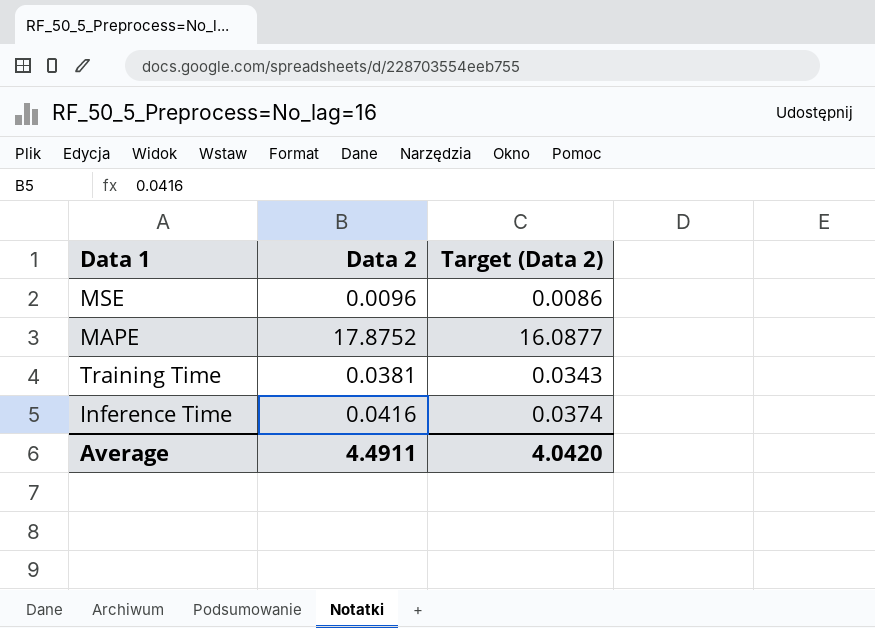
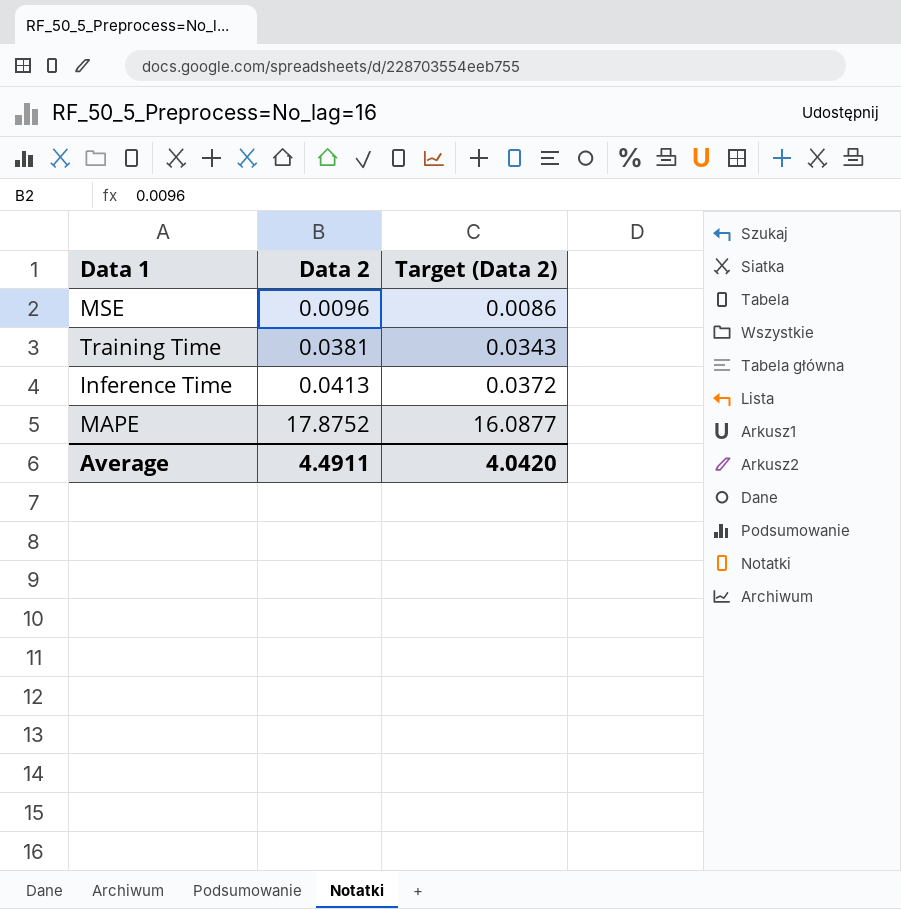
row order: none -> Data 2 ascending
Inference Time | Data 2: 0.0416 -> 0.0413
Inference Time | Target (Data 2): 0.0374 -> 0.0372

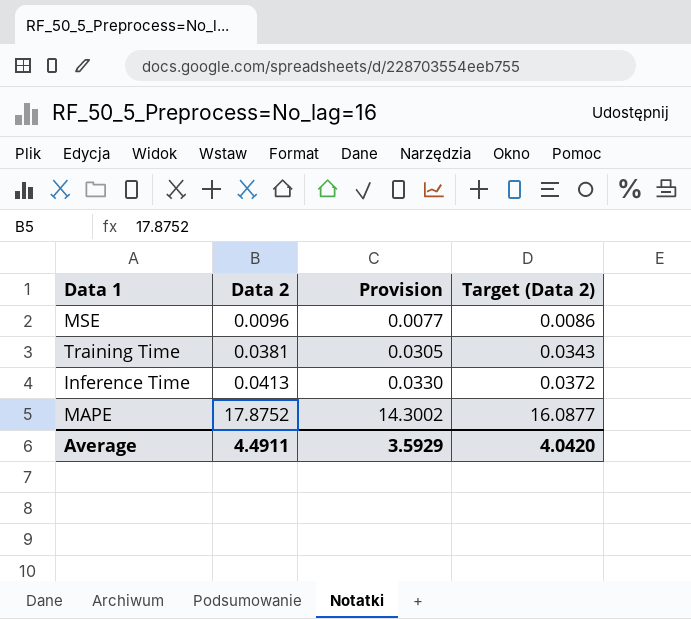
column Provision | formula: none -> [Data 2] * 0.8

